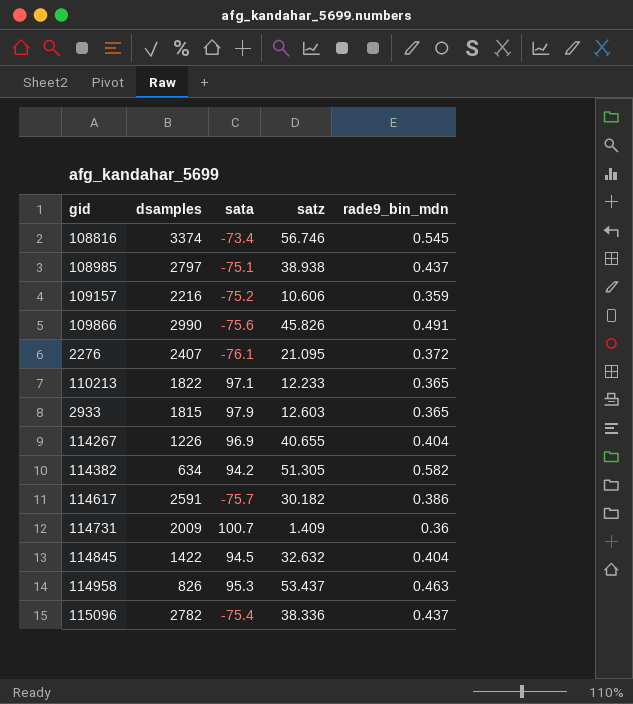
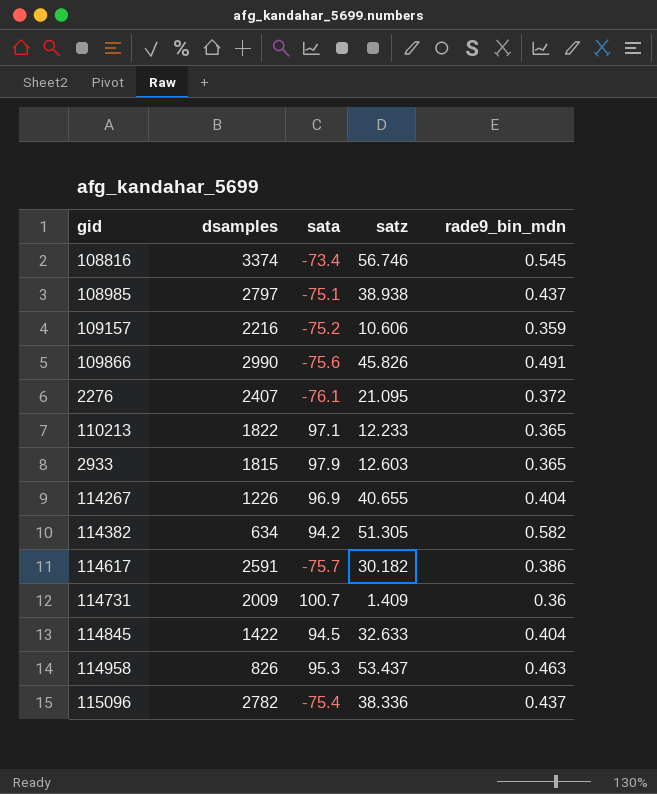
114845 | satz: 32.632 -> 32.633

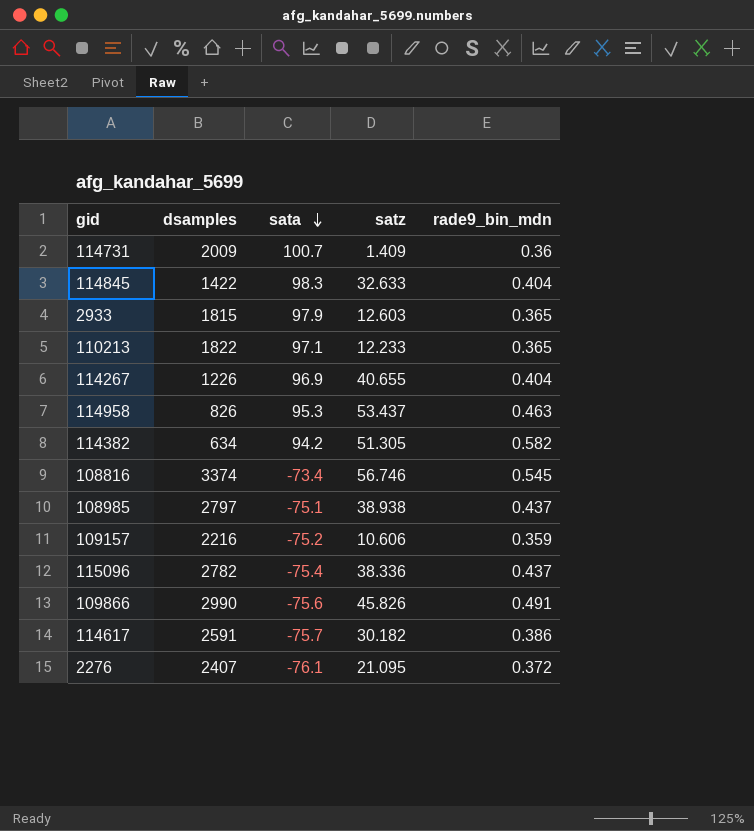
row order: none -> sata descending
114845 | sata: 94.5 -> 98.3

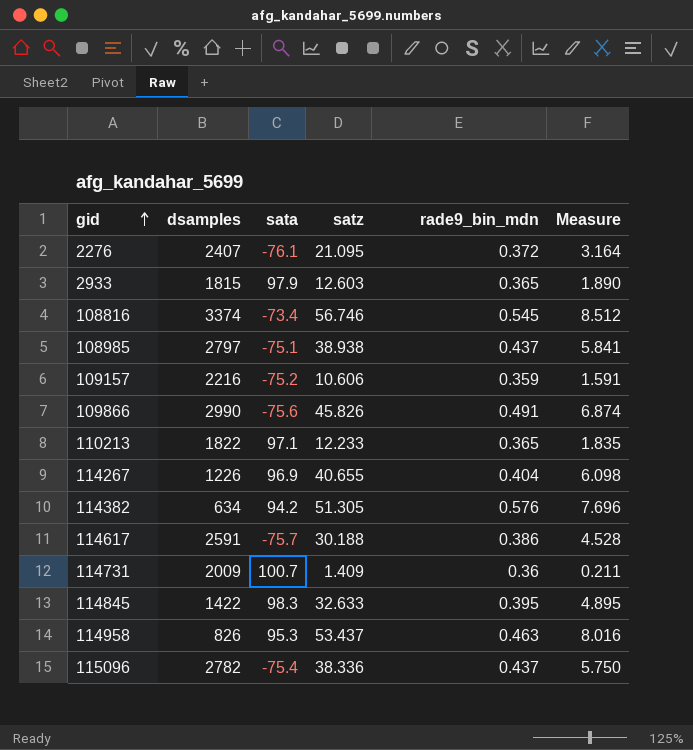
row order: sata descending -> gid ascending
column Measure | formula: none -> [satz] * 0.15
114382 | rade9_bin_mdn: 0.582 -> 0.576
114617 | satz: 30.182 -> 30.188
114845 | rade9_bin_mdn: 0.404 -> 0.395

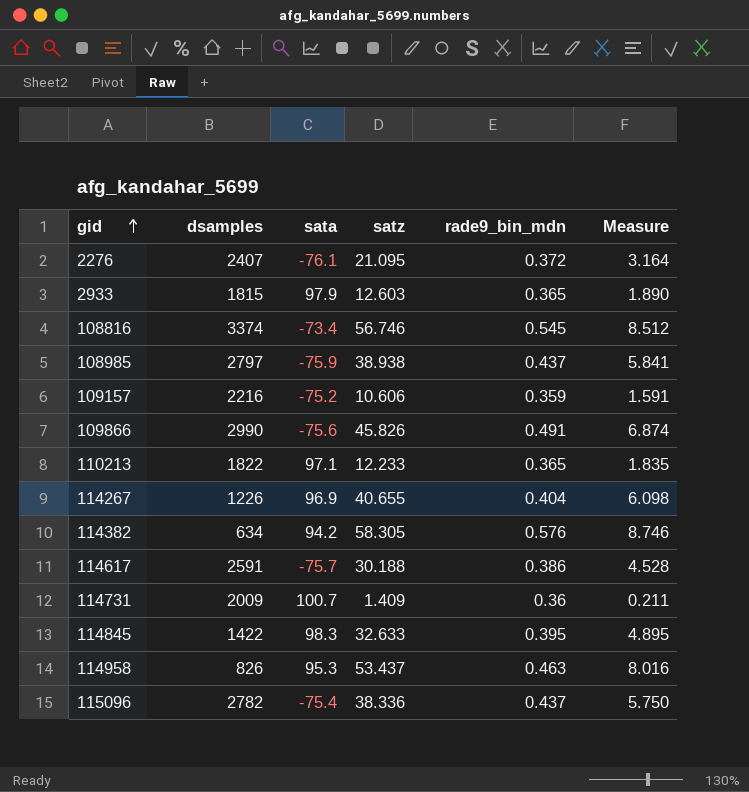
108985 | sata: -75.1 -> -75.9
114382 | satz: 51.305 -> 58.305
114382 | Measure: 7.696 -> 8.746

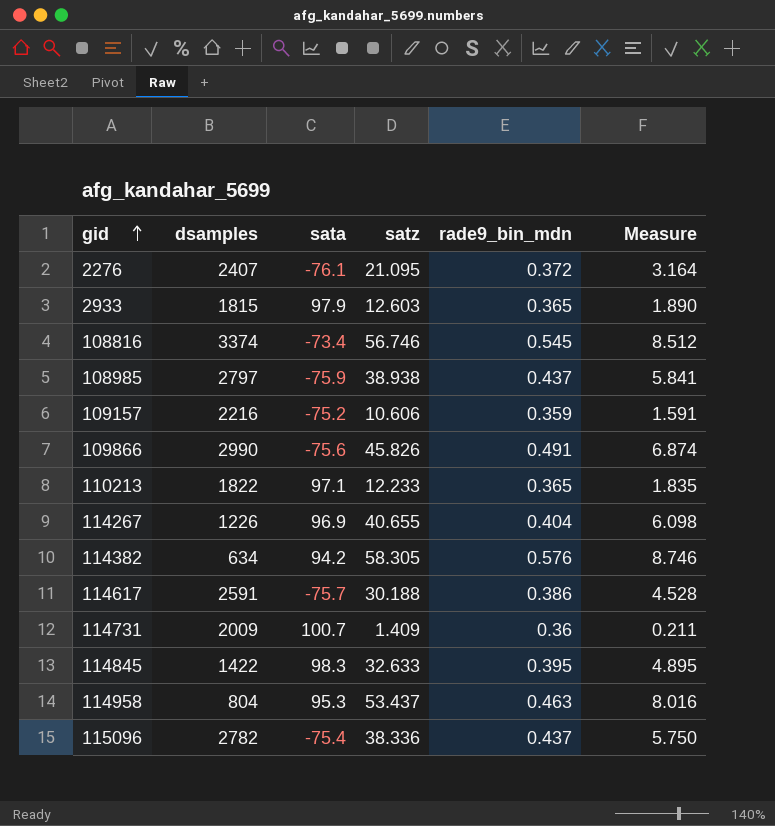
114958 | dsamples: 826 -> 804

